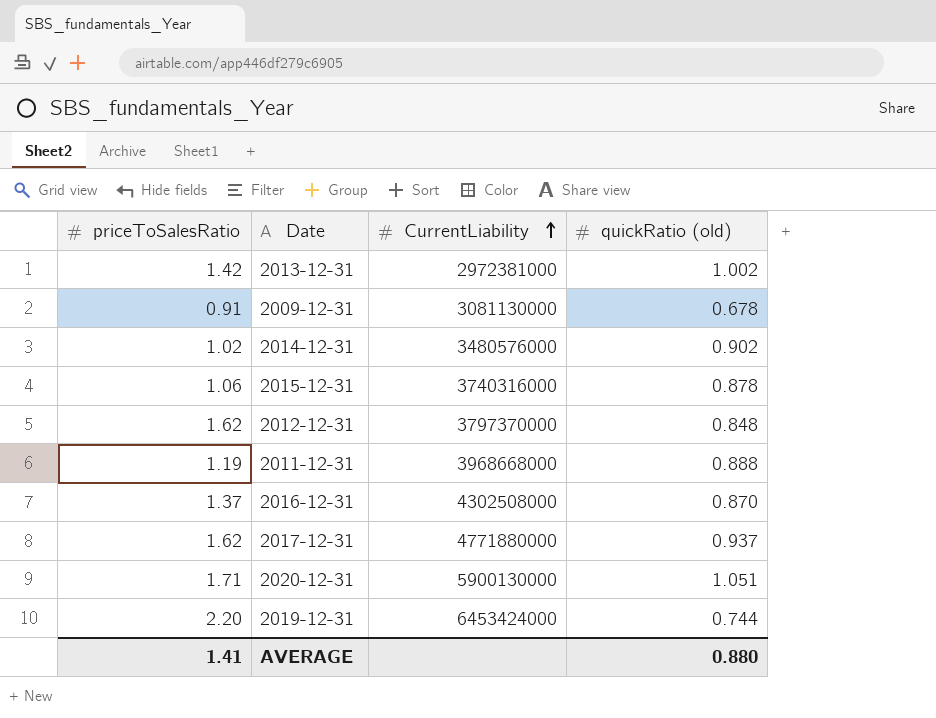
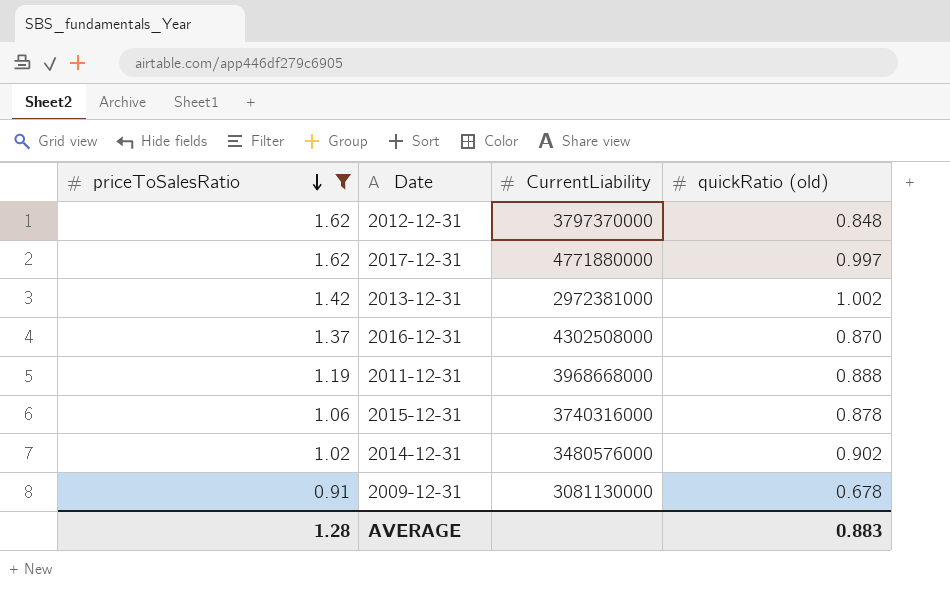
filter: none -> priceToSalesRatio <= 1.62
row order: CurrentLiability ascending -> priceToSalesRatio descending
2017-12-31 | quickRatio (old): 0.937 -> 0.997
AVERAGE | priceToSalesRatio: 1.41 -> 1.28
AVERAGE | quickRatio (old): 0.880 -> 0.883

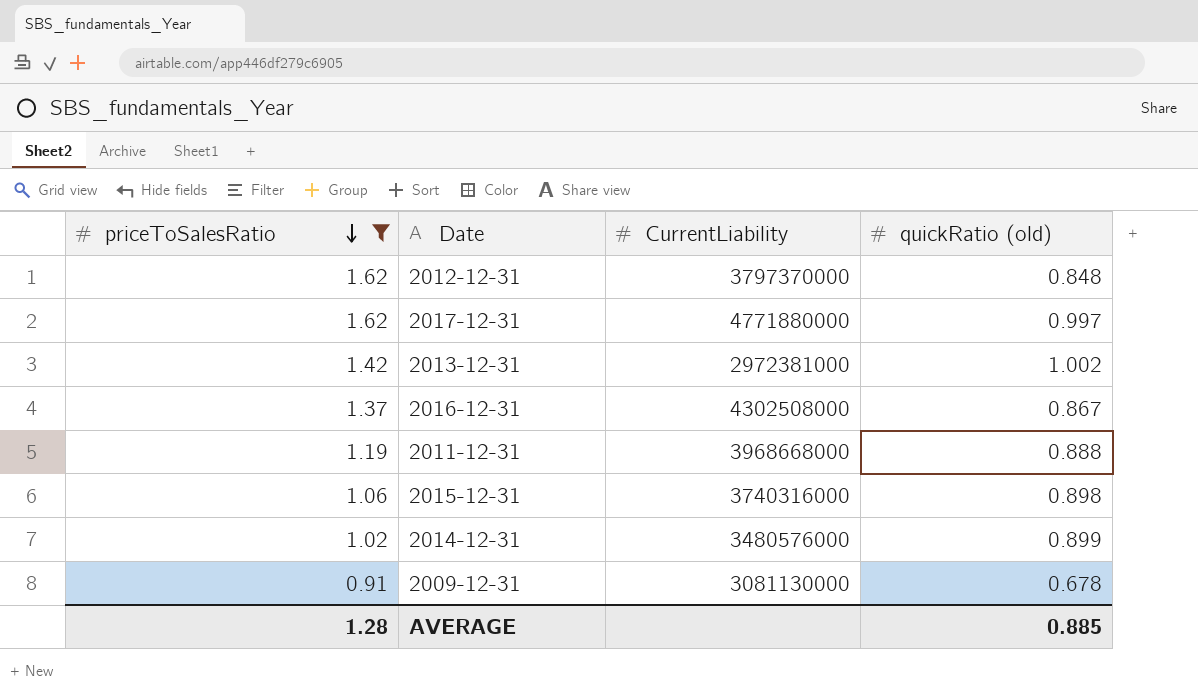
2016-12-31 | quickRatio (old): 0.870 -> 0.867
2015-12-31 | quickRatio (old): 0.878 -> 0.898
2014-12-31 | quickRatio (old): 0.902 -> 0.899
AVERAGE | quickRatio (old): 0.883 -> 0.885

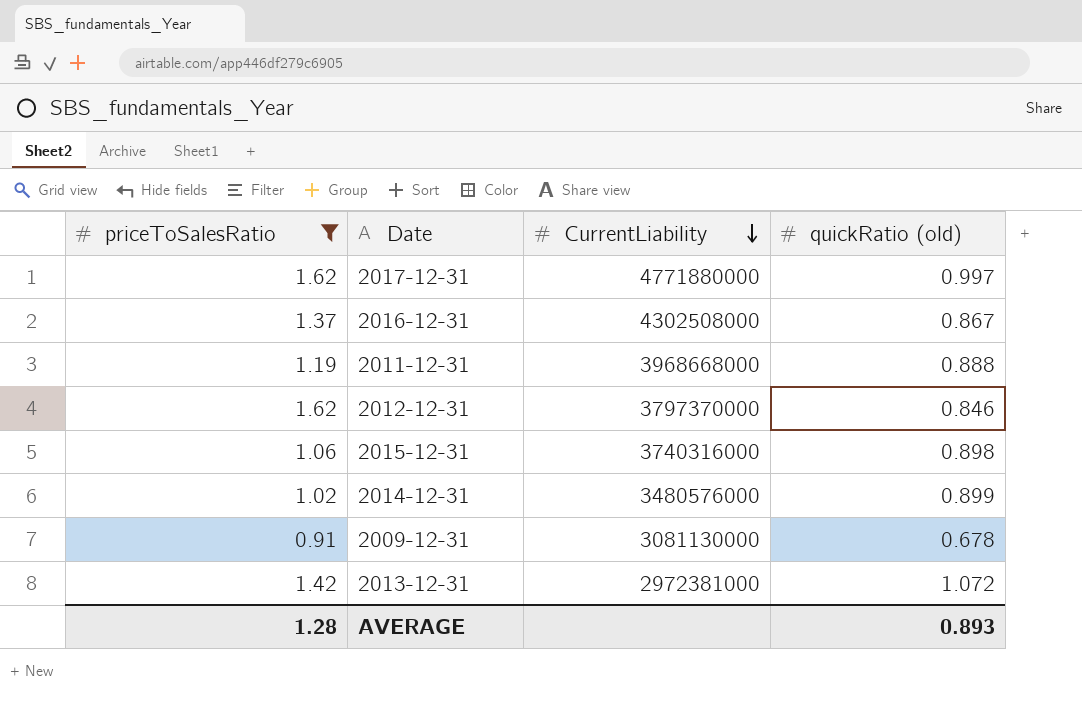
row order: priceToSalesRatio descending -> CurrentLiability descending
2012-12-31 | quickRatio (old): 0.848 -> 0.846
2013-12-31 | quickRatio (old): 1.002 -> 1.072
AVERAGE | quickRatio (old): 0.885 -> 0.893

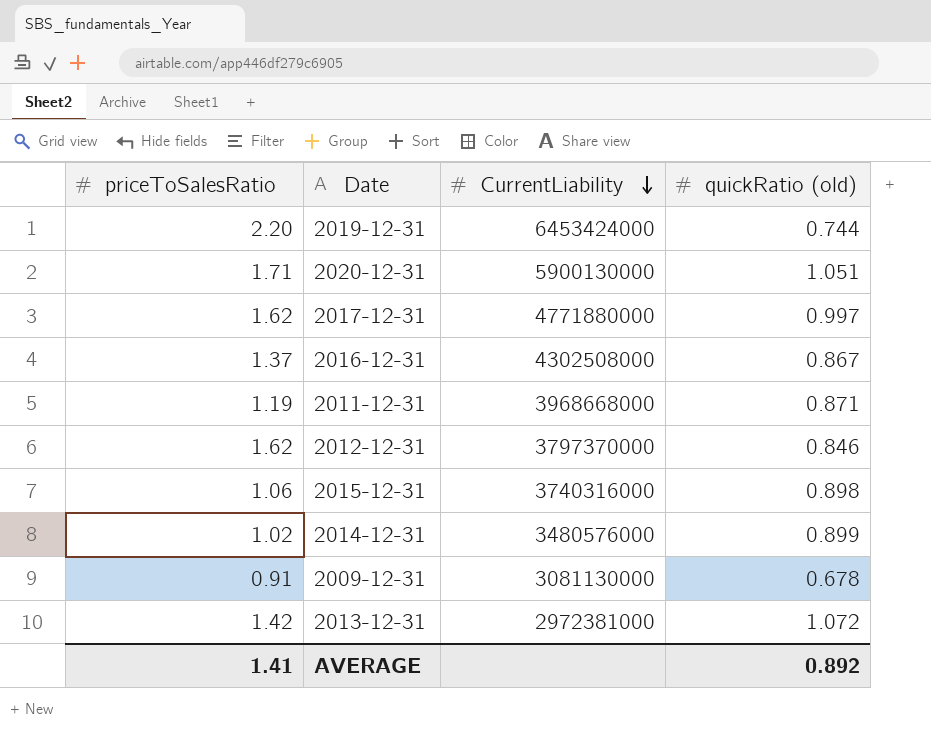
filter: priceToSalesRatio <= 1.62 -> none
2011-12-31 | quickRatio (old): 0.888 -> 0.871
AVERAGE | priceToSalesRatio: 1.28 -> 1.41
AVERAGE | quickRatio (old): 0.893 -> 0.892

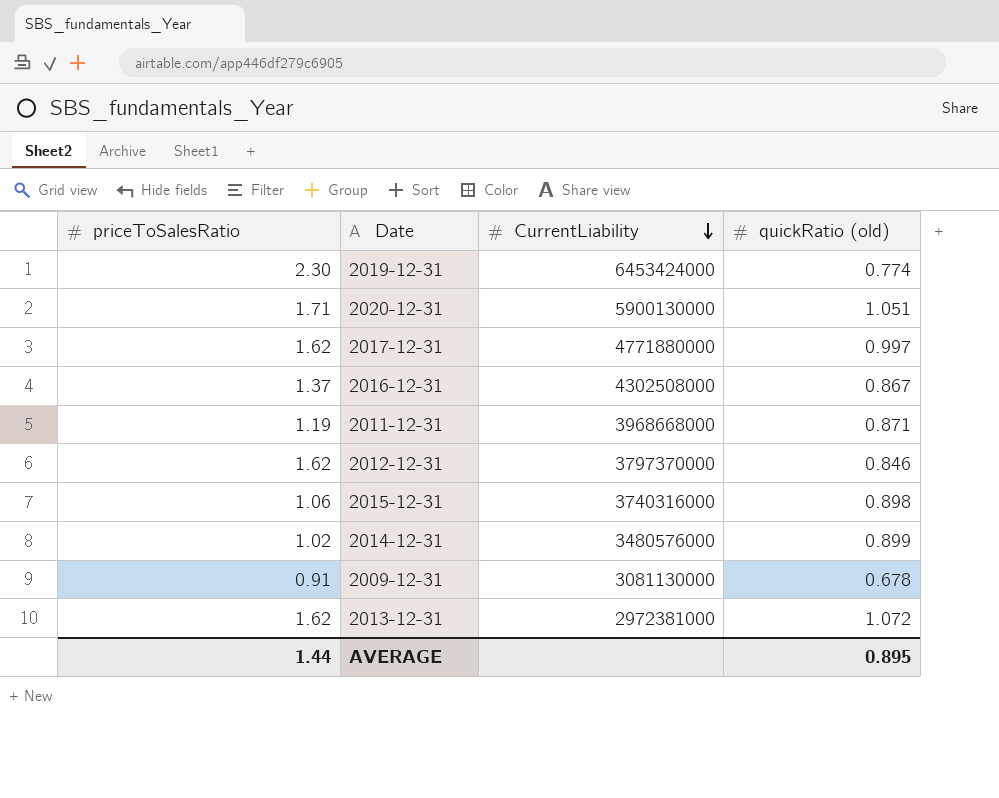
2019-12-31 | priceToSalesRatio: 2.20 -> 2.30
2019-12-31 | quickRatio (old): 0.744 -> 0.774
2013-12-31 | priceToSalesRatio: 1.42 -> 1.62
AVERAGE | priceToSalesRatio: 1.41 -> 1.44
AVERAGE | quickRatio (old): 0.892 -> 0.895

